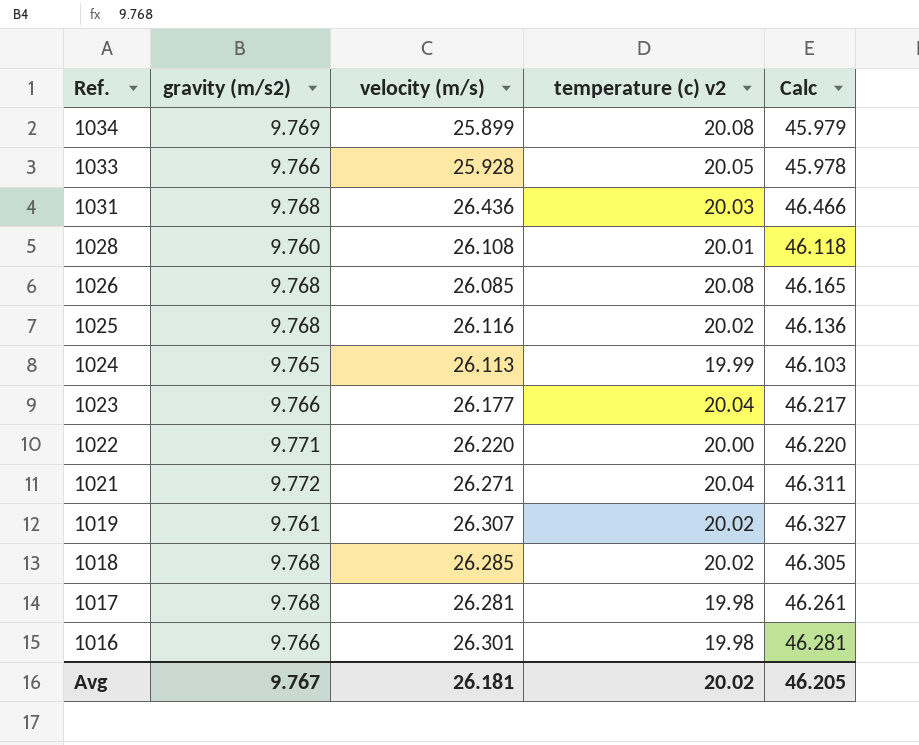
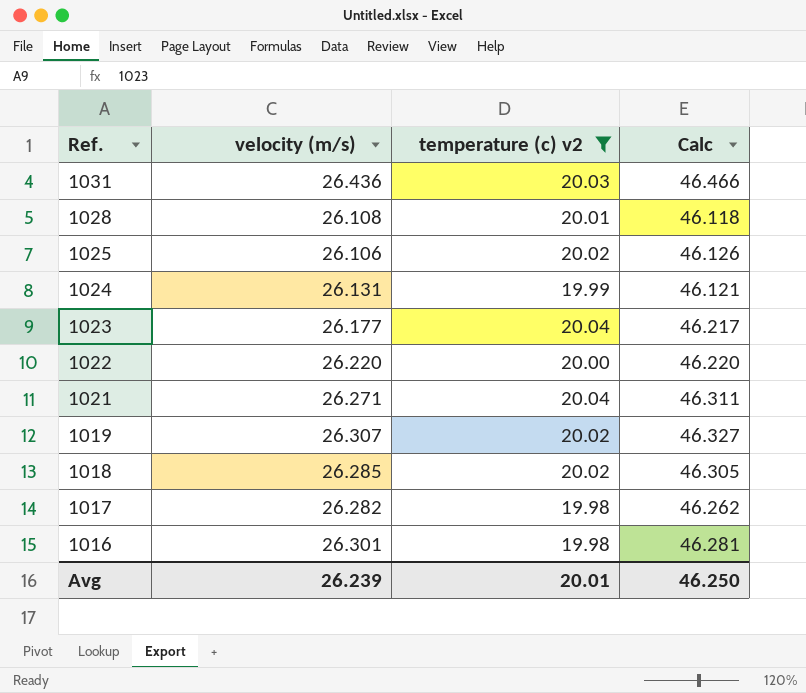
filter: none -> temperature (c) v2 <= 20.04
column gravity (m/s2) | position: 2 -> none
1025 | velocity (m/s): 26.116 -> 26.106
1025 | Calc: 46.136 -> 46.126
1024 | velocity (m/s): 26.113 -> 26.131
1024 | Calc: 46.103 -> 46.121
1017 | velocity (m/s): 26.281 -> 26.282
1017 | Calc: 46.261 -> 46.262
Avg | velocity (m/s): 26.181 -> 26.239
Avg | temperature (c) v2: 20.02 -> 20.01
Avg | Calc: 46.205 -> 46.250

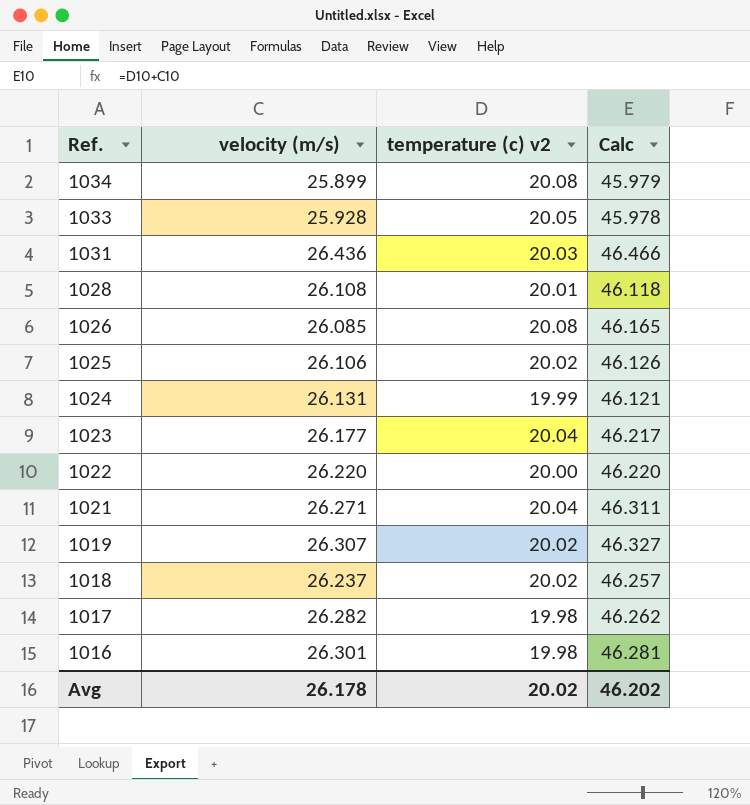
filter: temperature (c) v2 <= 20.04 -> none
1018 | velocity (m/s): 26.285 -> 26.237
1018 | Calc: 46.305 -> 46.257
Avg | velocity (m/s): 26.239 -> 26.178
Avg | temperature (c) v2: 20.01 -> 20.02
Avg | Calc: 46.250 -> 46.202

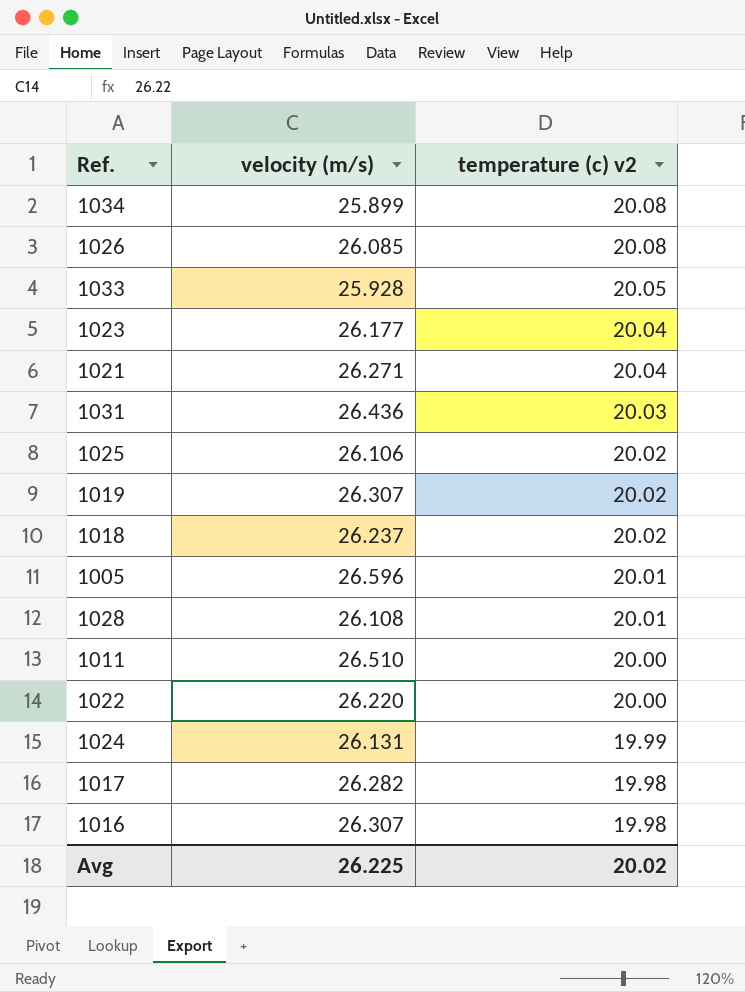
row order: Ref. descending -> temperature (c) v2 descending
column Calc | formula: [velocity (m/s)] + [temperature (c) v2] -> none
row 1005: none -> 26.596 | 20.01
row 1011: none -> 26.510 | 20.00
1016 | velocity (m/s): 26.301 -> 26.307
Avg | velocity (m/s): 26.178 -> 26.225

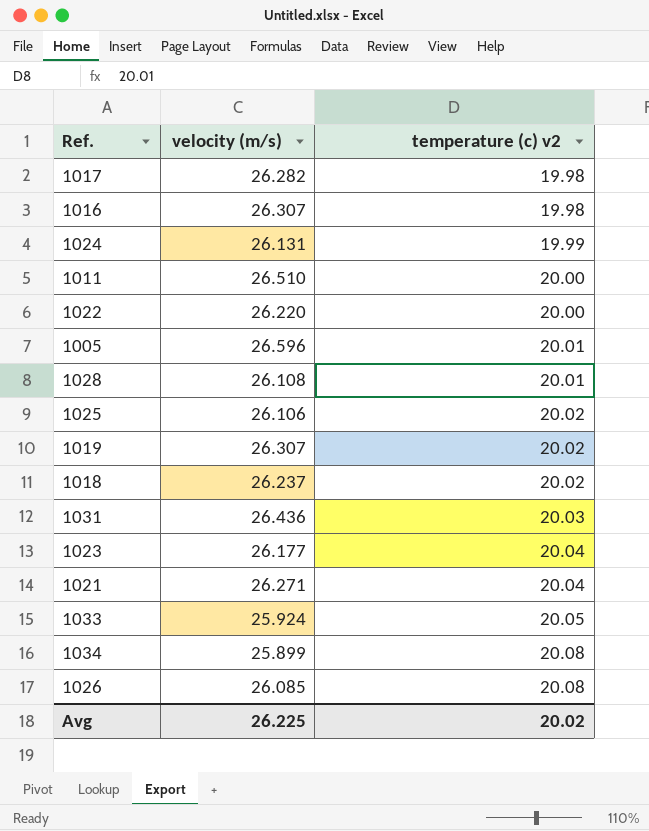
row order: temperature (c) v2 descending -> temperature (c) v2 ascending
1033 | velocity (m/s): 25.928 -> 25.924

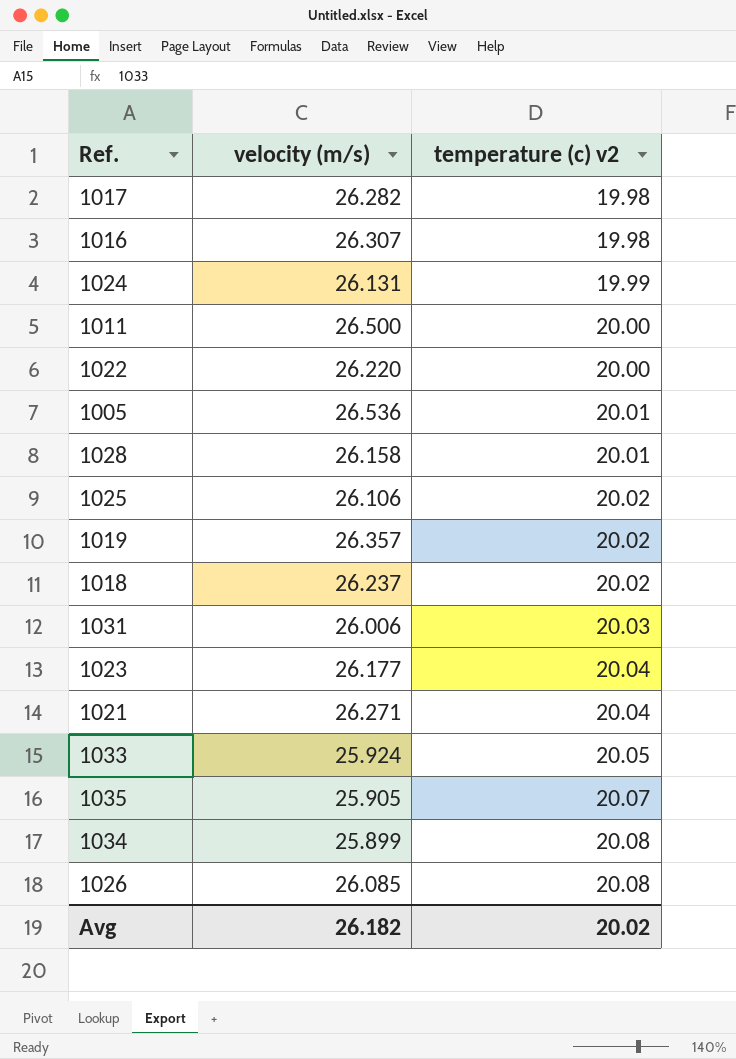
1011 | velocity (m/s): 26.510 -> 26.500
1005 | velocity (m/s): 26.596 -> 26.536
1028 | velocity (m/s): 26.108 -> 26.158
1019 | velocity (m/s): 26.307 -> 26.357
1031 | velocity (m/s): 26.436 -> 26.006
row 1035: none -> 25.905 | 20.07
Avg | velocity (m/s): 26.225 -> 26.182

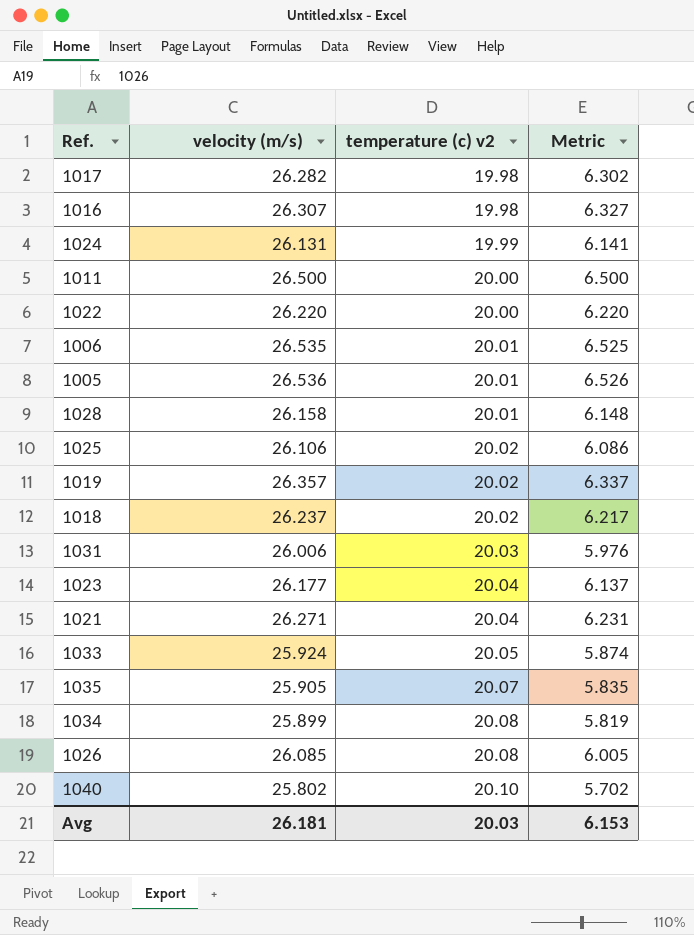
column Metric | formula: none -> [velocity (m/s)] - [temperature (c) v2]
row 1006: none -> 26.535 | 20.01 | 6.525
row 1040: none -> 25.802 | 20.10 | 5.702
Avg | velocity (m/s): 26.182 -> 26.181
Avg | temperature (c) v2: 20.02 -> 20.03

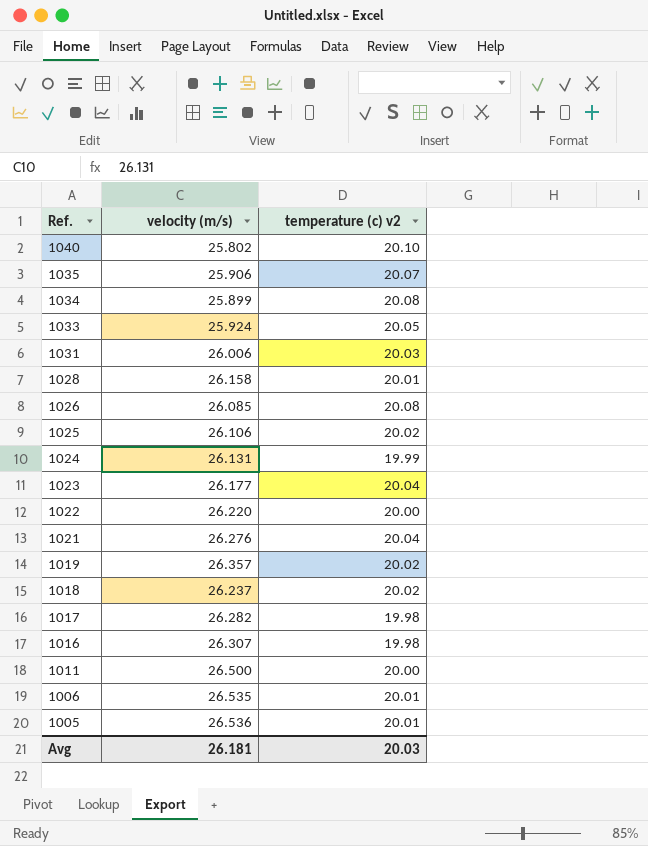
row order: temperature (c) v2 ascending -> Ref. descending
column Metric | formula: [velocity (m/s)] - [temperature (c) v2] -> none
1035 | velocity (m/s): 25.905 -> 25.906
1021 | velocity (m/s): 26.271 -> 26.276

